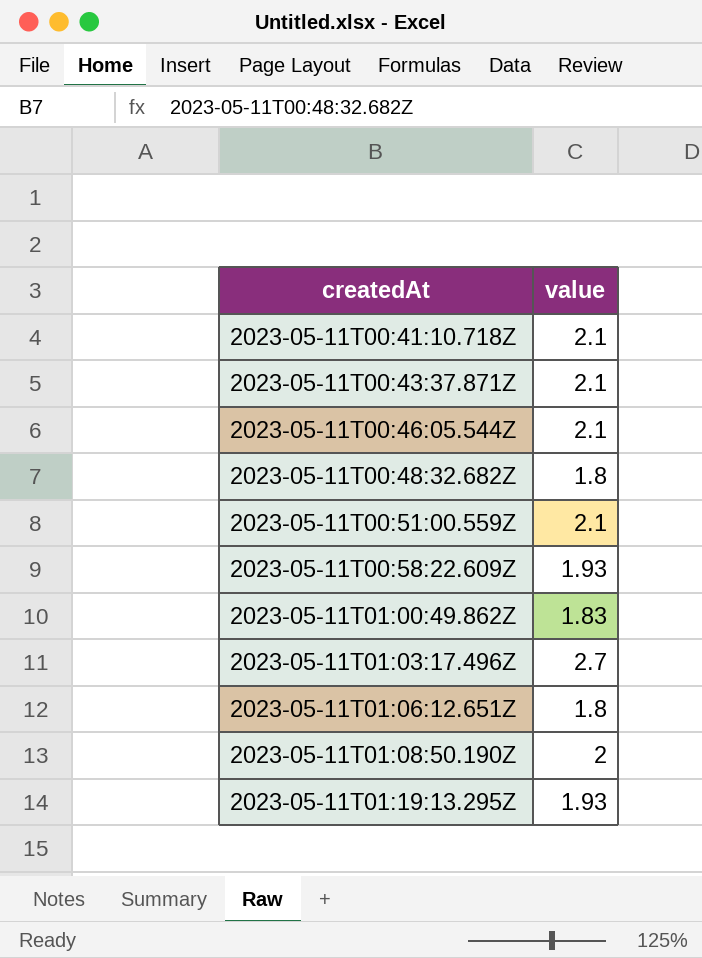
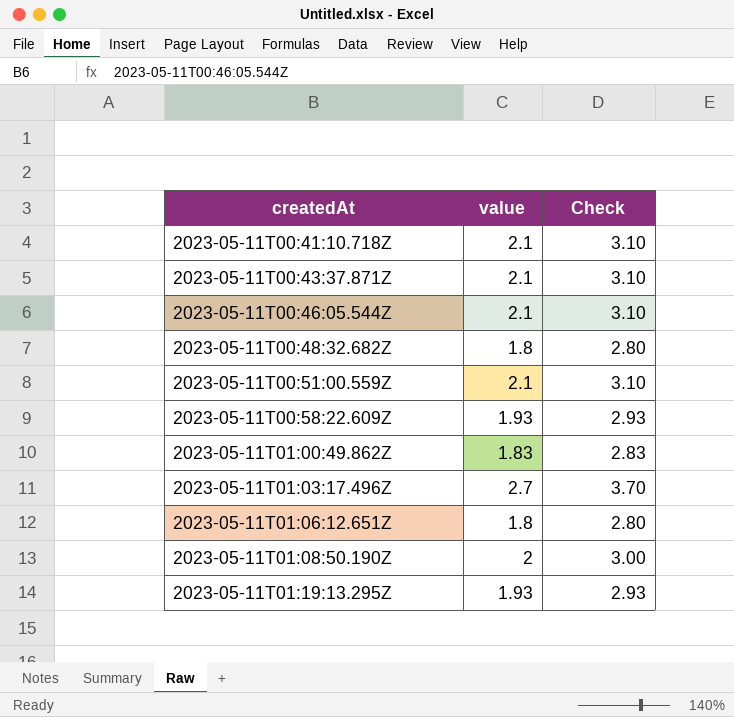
column Check | formula: none -> [value] + 1

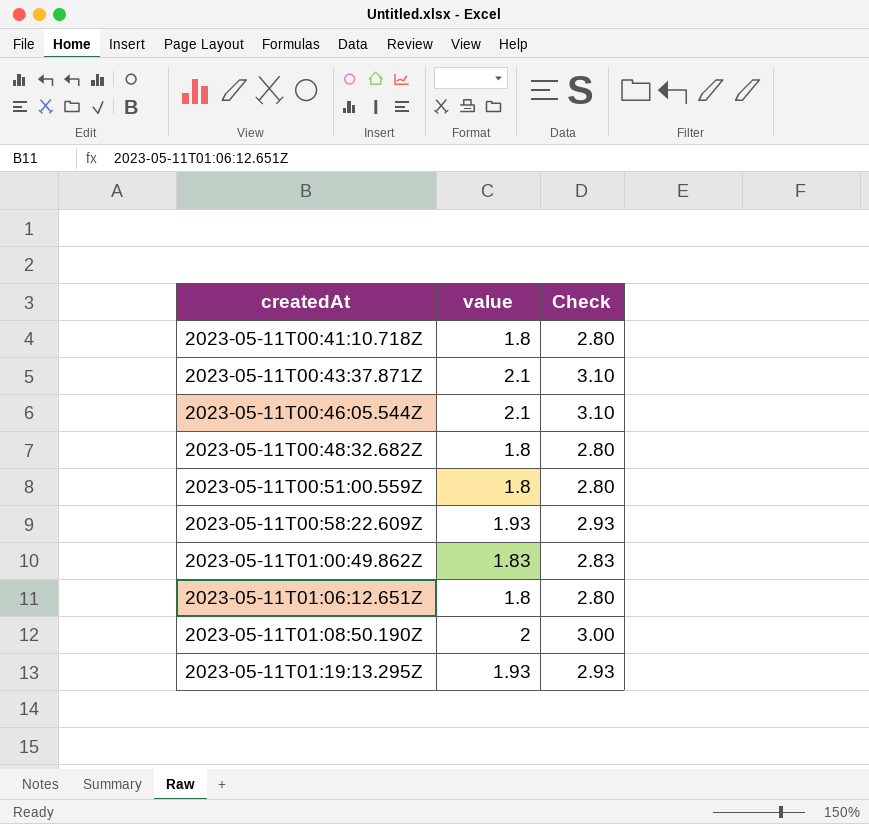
row 2023-05-11T01:03:17.496Z: 2.7 | 3.70 -> none
2023-05-11T00:41:10.718Z | value: 2.1 -> 1.8
2023-05-11T00:41:10.718Z | Check: 3.10 -> 2.80
2023-05-11T00:51:00.559Z | value: 2.1 -> 1.8
2023-05-11T00:51:00.559Z | Check: 3.10 -> 2.80

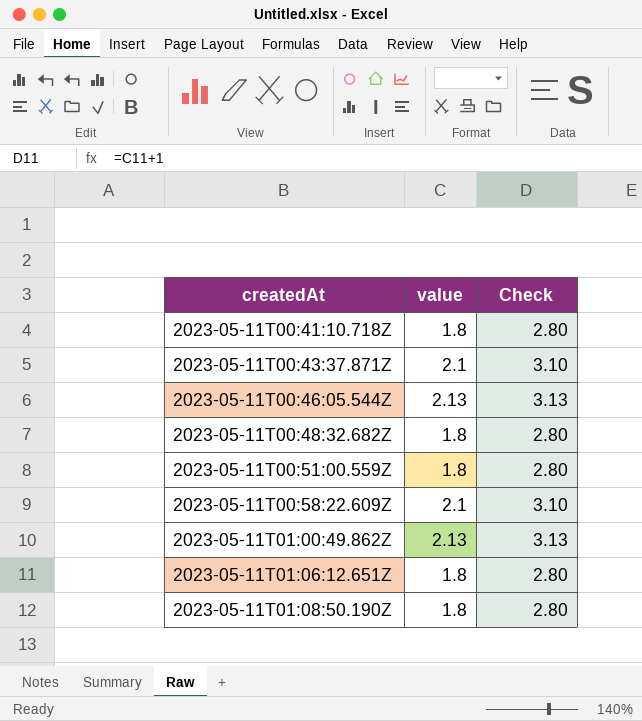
row 2023-05-11T01:19:13.295Z: 1.93 | 2.93 -> none
2023-05-11T00:46:05.544Z | value: 2.1 -> 2.13
2023-05-11T00:46:05.544Z | Check: 3.10 -> 3.13
2023-05-11T00:58:22.609Z | value: 1.93 -> 2.1
2023-05-11T00:58:22.609Z | Check: 2.93 -> 3.10
2023-05-11T01:00:49.862Z | value: 1.83 -> 2.13
2023-05-11T01:00:49.862Z | Check: 2.83 -> 3.13
2023-05-11T01:08:50.190Z | value: 2 -> 1.8
2023-05-11T01:08:50.190Z | Check: 3.00 -> 2.80

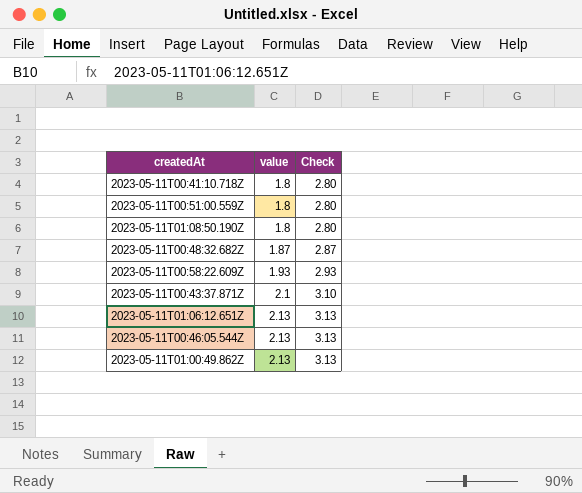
row order: createdAt ascending -> value ascending
2023-05-11T00:48:32.682Z | value: 1.8 -> 1.87
2023-05-11T00:48:32.682Z | Check: 2.80 -> 2.87
2023-05-11T00:58:22.609Z | value: 2.1 -> 1.93
2023-05-11T00:58:22.609Z | Check: 3.10 -> 2.93
2023-05-11T01:06:12.651Z | value: 1.8 -> 2.13
2023-05-11T01:06:12.651Z | Check: 2.80 -> 3.13

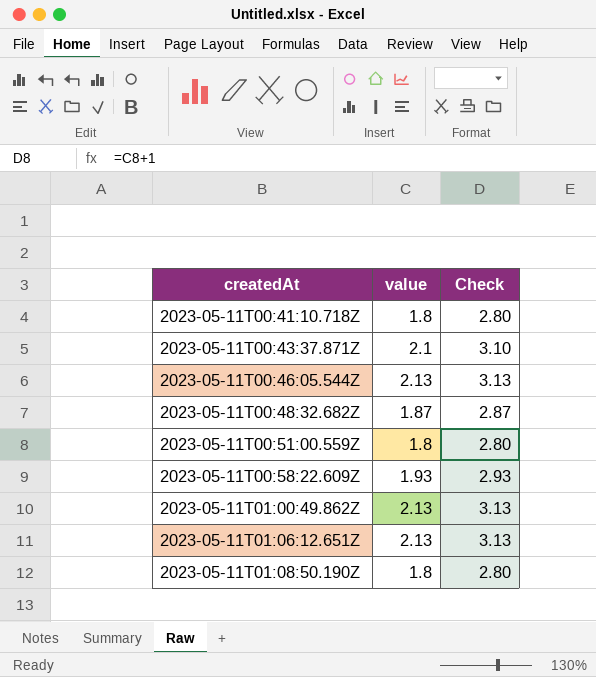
row order: value ascending -> createdAt ascending

